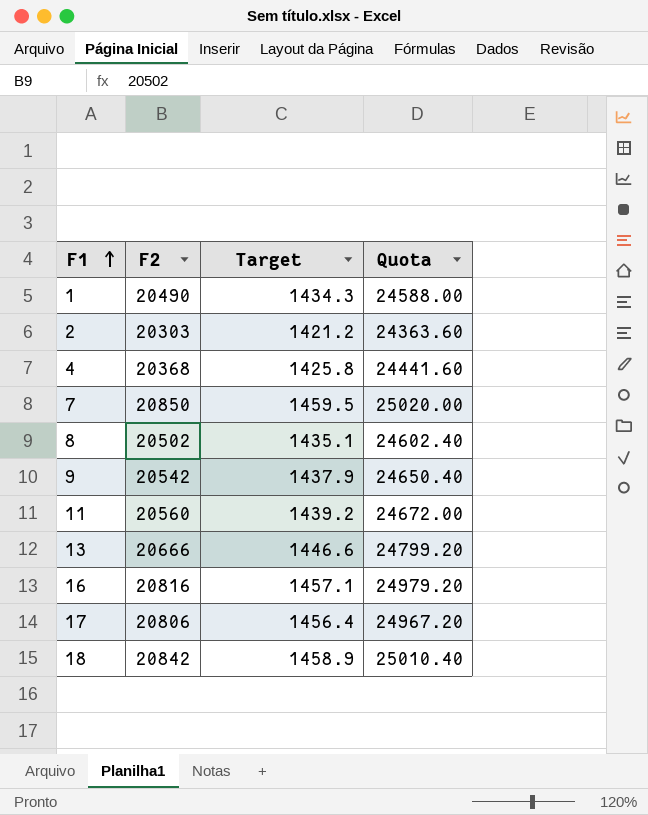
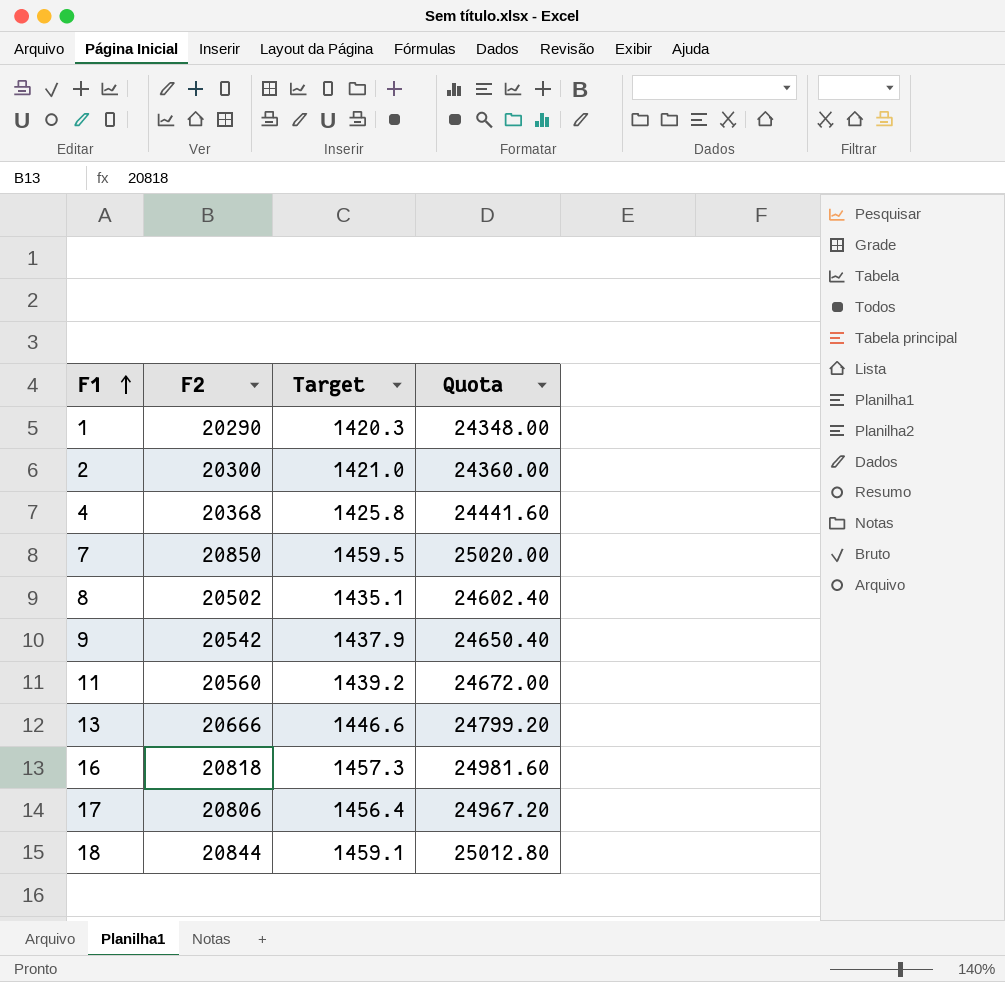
1 | F2: 20490 -> 20290
1 | Target: 1434.3 -> 1420.3
1 | Quota: 24588.00 -> 24348.00
2 | F2: 20303 -> 20300
2 | Target: 1421.2 -> 1421.0
2 | Quota: 24363.60 -> 24360.00
16 | F2: 20816 -> 20818
16 | Target: 1457.1 -> 1457.3
16 | Quota: 24979.20 -> 24981.60
18 | F2: 20842 -> 20844
18 | Target: 1458.9 -> 1459.1
18 | Quota: 25010.40 -> 25012.80

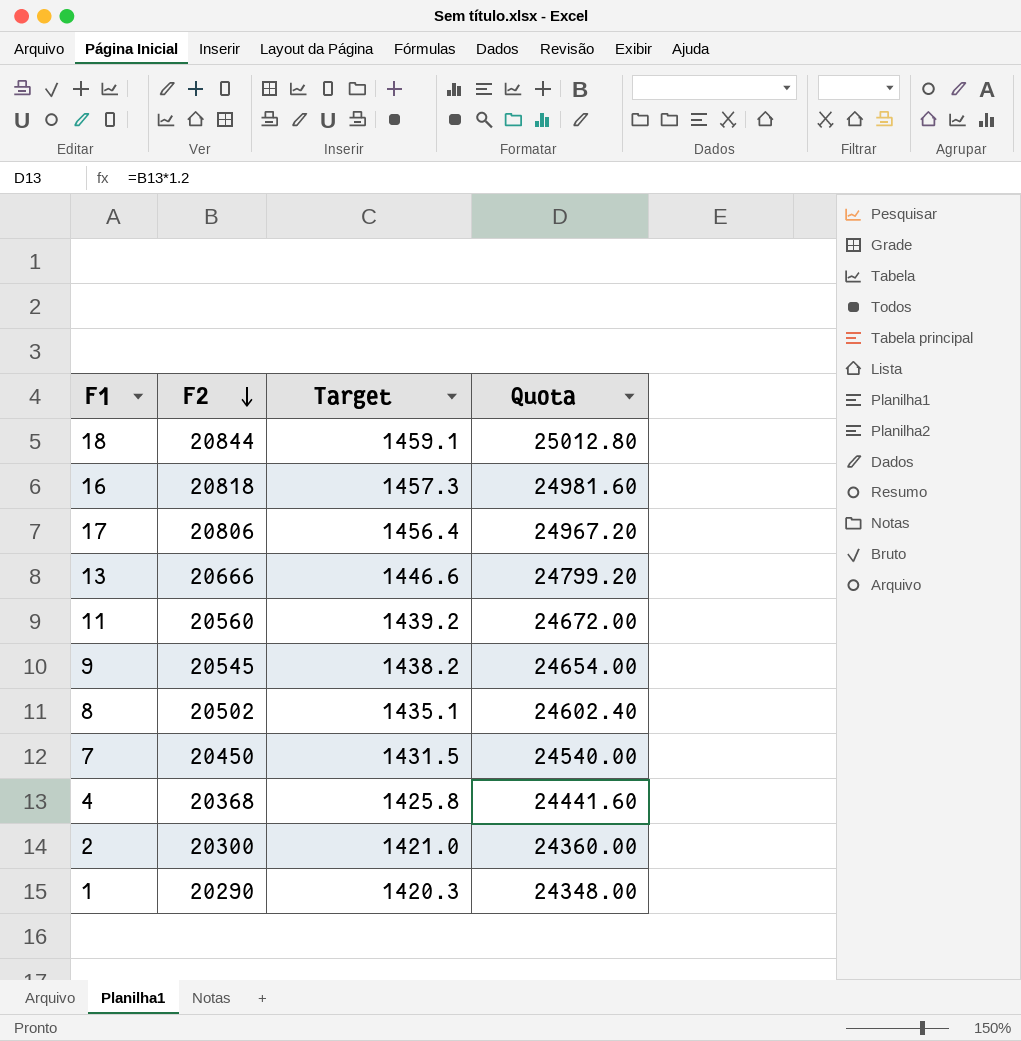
row order: F1 ascending -> F2 descending
9 | F2: 20542 -> 20545
9 | Target: 1437.9 -> 1438.2
9 | Quota: 24650.40 -> 24654.00
7 | F2: 20850 -> 20450
7 | Target: 1459.5 -> 1431.5
7 | Quota: 25020.00 -> 24540.00

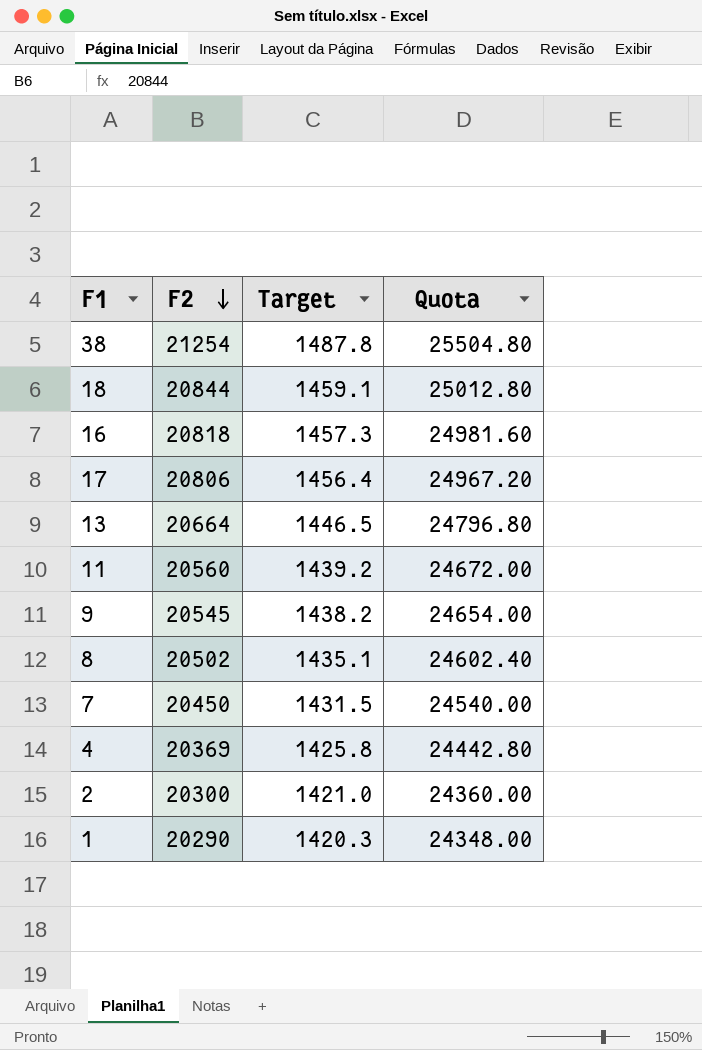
row 38: none -> 21254 | 1487.8 | 25504.80
13 | F2: 20666 -> 20664
13 | Target: 1446.6 -> 1446.5
13 | Quota: 24799.20 -> 24796.80
4 | F2: 20368 -> 20369
4 | Quota: 24441.60 -> 24442.80

